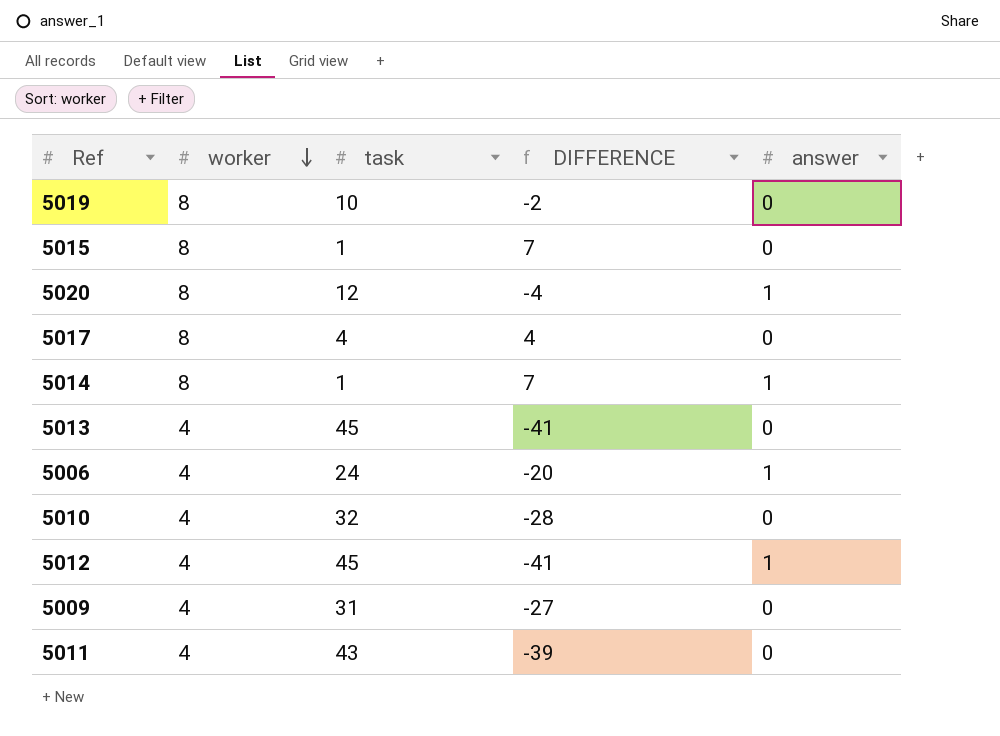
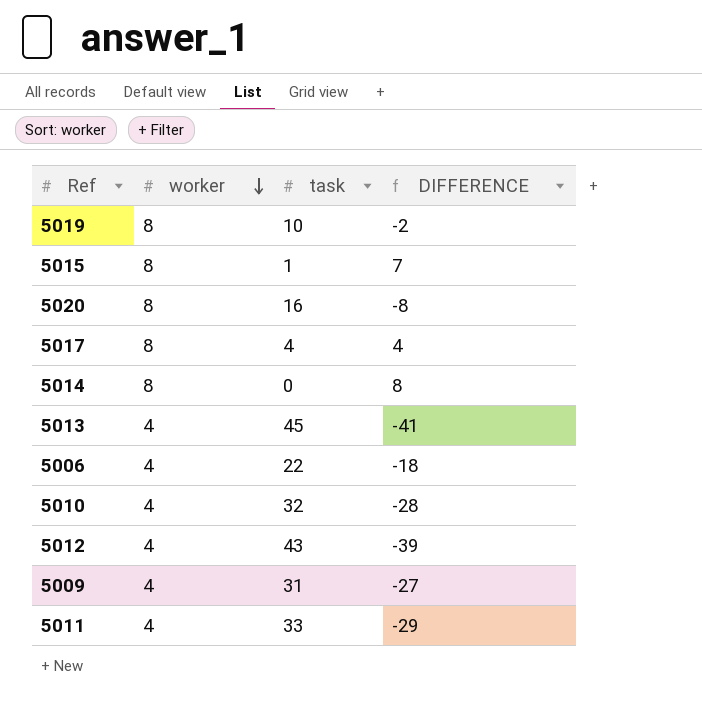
column answer | position: 5 -> none
5020 | task: 12 -> 16
5020 | DIFFERENCE: -4 -> -8
5014 | task: 1 -> 0
5014 | DIFFERENCE: 7 -> 8
5006 | task: 24 -> 22
5006 | DIFFERENCE: -20 -> -18
5012 | task: 45 -> 43
5012 | DIFFERENCE: -41 -> -39
5011 | task: 43 -> 33
5011 | DIFFERENCE: -39 -> -29

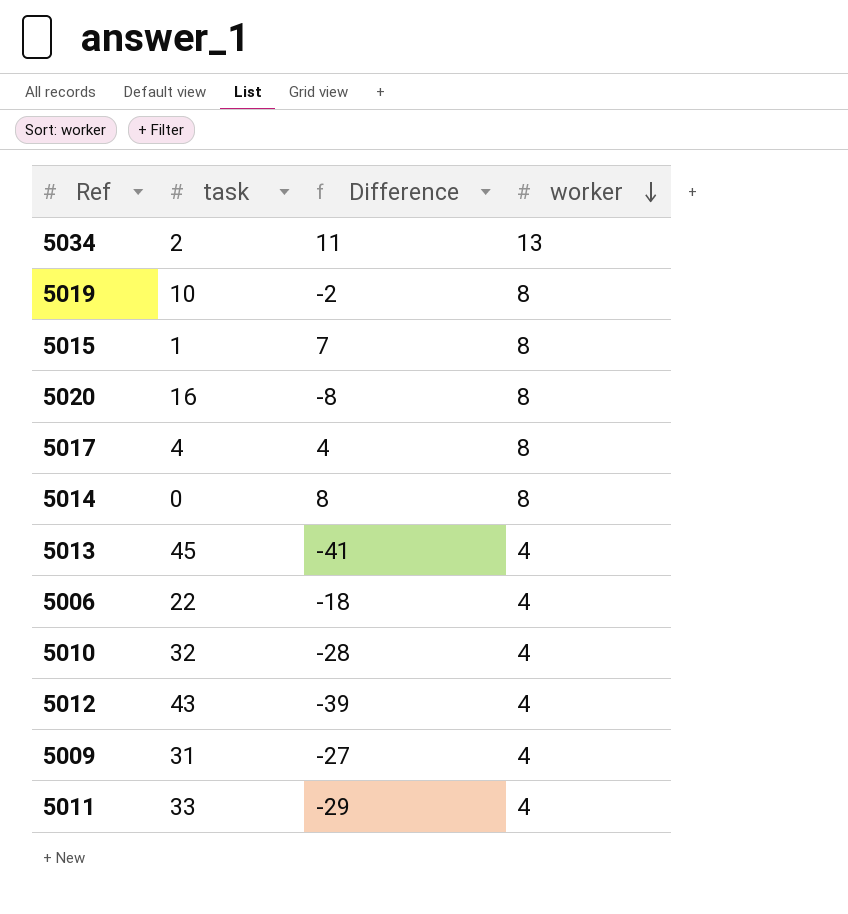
column name: DIFFERENCE -> Difference
column worker | position: 2 -> 4
row 5034: none -> 2 | 11 | 13

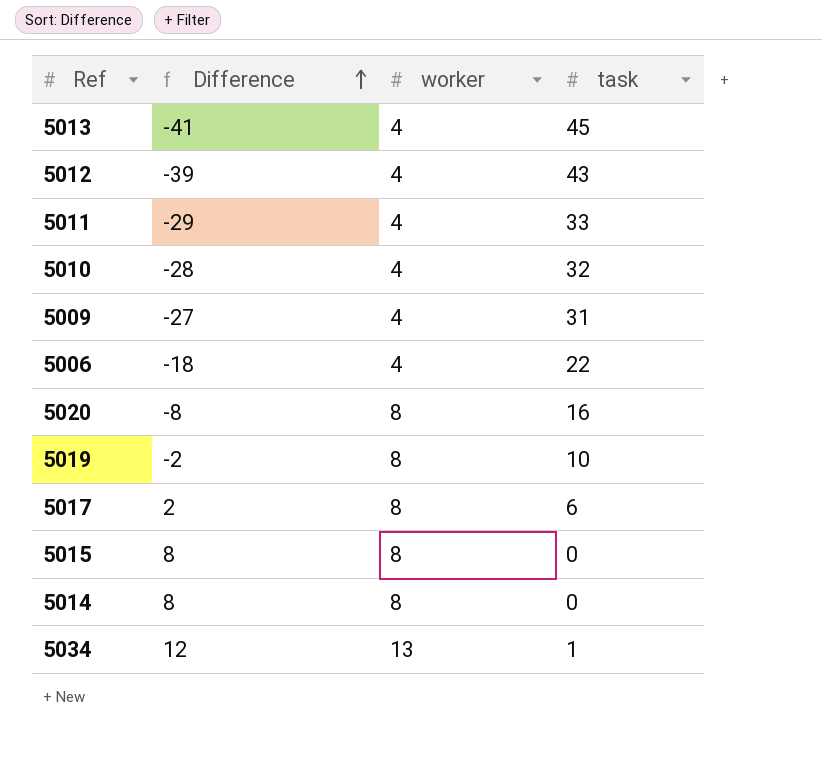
row order: worker descending -> Difference ascending
column task | position: 2 -> 4
5017 | Difference: 4 -> 2
5017 | task: 4 -> 6
5015 | Difference: 7 -> 8
5015 | task: 1 -> 0
5034 | Difference: 11 -> 12
5034 | task: 2 -> 1

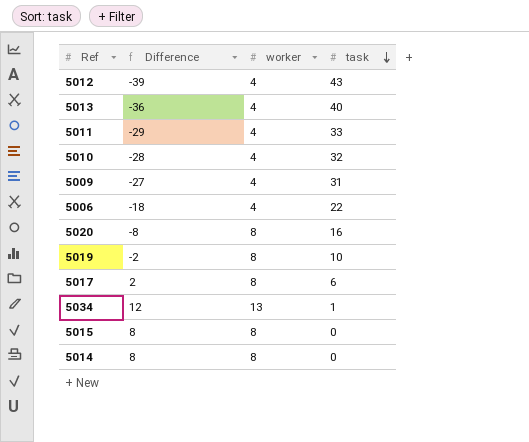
row order: Difference ascending -> task descending
5013 | Difference: -41 -> -36
5013 | task: 45 -> 40

